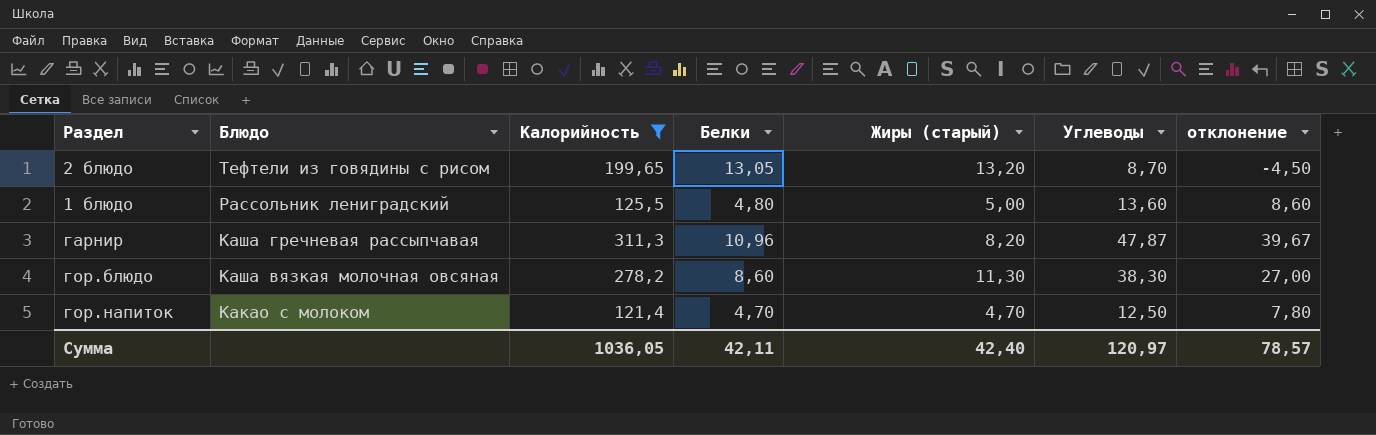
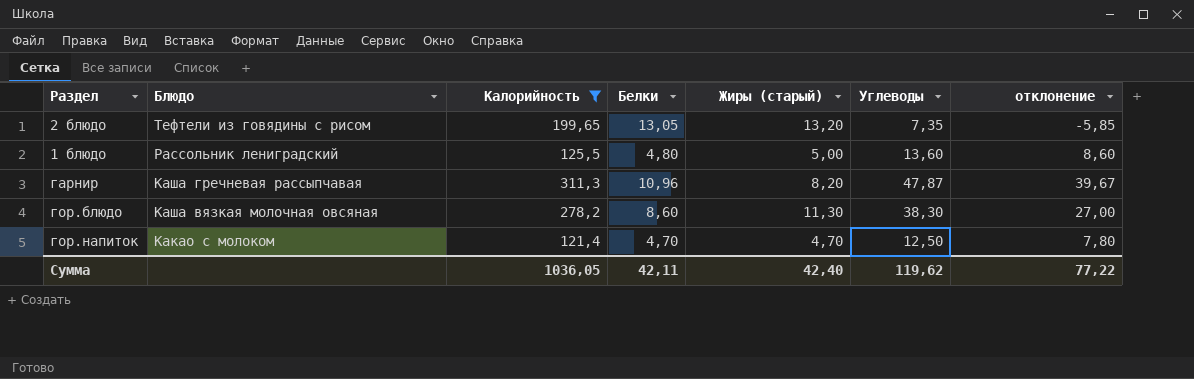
2 блюдо | Углеводы: 8,70 -> 7,35
2 блюдо | отклонение: -4,50 -> -5,85
Сумма | Углеводы: 120,97 -> 119,62
Сумма | отклонение: 78,57 -> 77,22

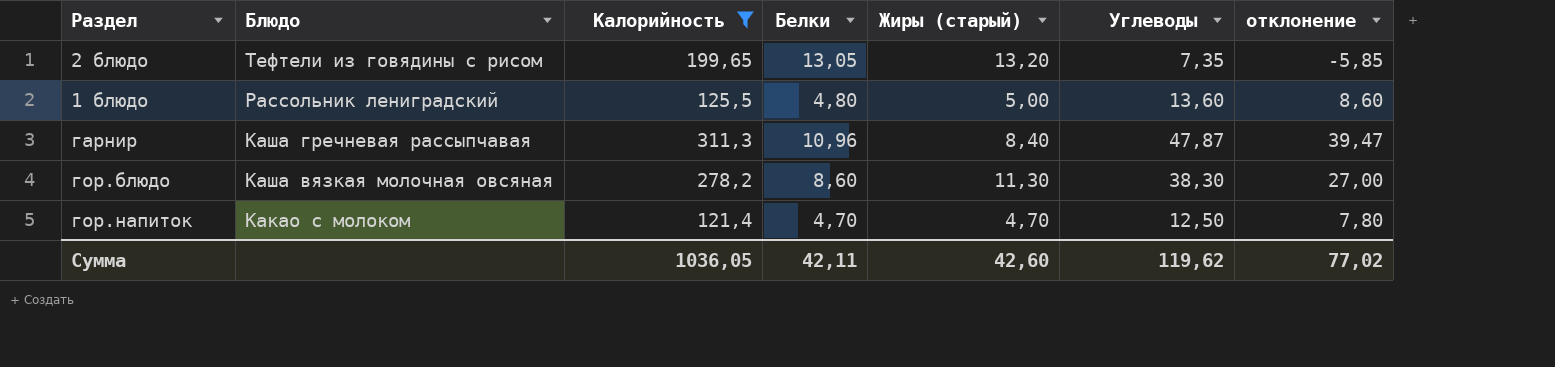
гарнир | Жиры (старый): 8,20 -> 8,40
гарнир | отклонение: 39,67 -> 39,47
Сумма | Жиры (старый): 42,40 -> 42,60
Сумма | отклонение: 77,22 -> 77,02

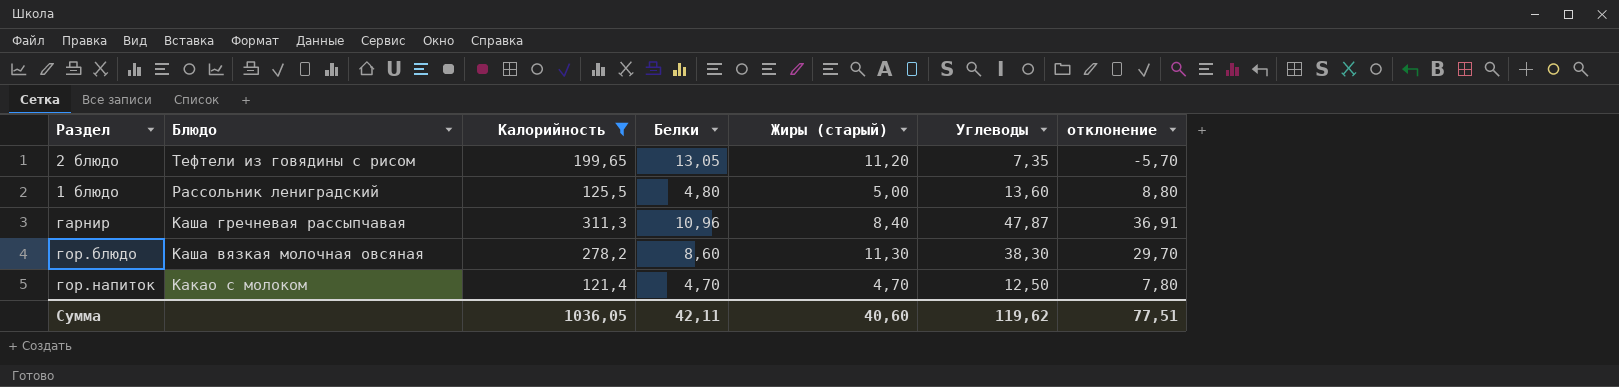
column отклонение | formula: [Углеводы] - [Жиры (старый)] -> [Углеводы] - [Белки]
2 блюдо | Жиры (старый): 13,20 -> 11,20
Сумма | Жиры (старый): 42,60 -> 40,60
Сумма | отклонение: 77,02 -> 77,51

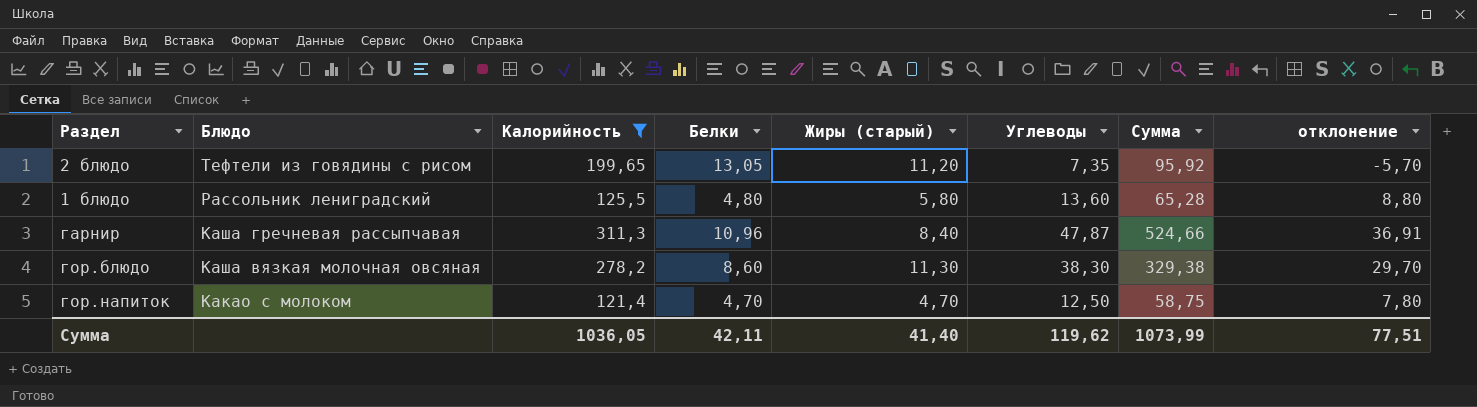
column Сумма | formula: none -> [Белки] * [Углеводы]
1 блюдо | Жиры (старый): 5,00 -> 5,80
Сумма | Жиры (старый): 40,60 -> 41,40

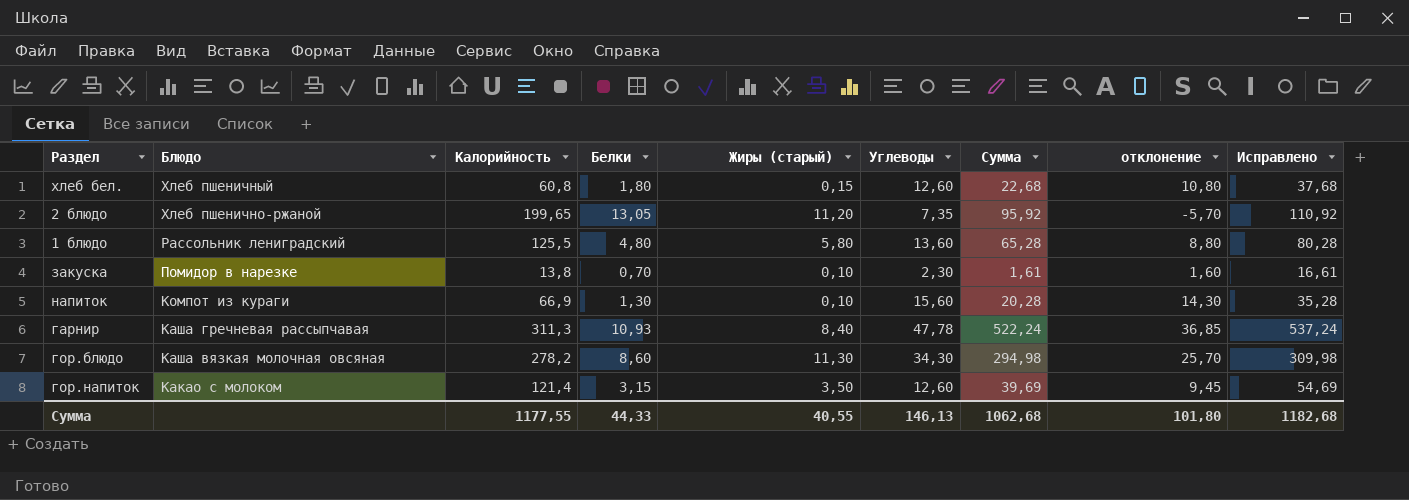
filter: Калорийность >= 121,4 -> none
column Исправлено | formula: none -> [Сумма] + 15
2 блюдо | Блюдо: Тефтели из говядины с рисом -> Хлеб пшенично-ржаной
гарнир | Белки: 10,96 -> 10,93
гарнир | Углеводы: 47,87 -> 47,78
гарнир | Сумма: 524,66 -> 522,24
гарнир | отклонение: 36,91 -> 36,85
гор.блюдо | Углеводы: 38,30 -> 34,30
гор.блюдо | Сумма: 329,38 -> 294,98
гор.блюдо | отклонение: 29,70 -> 25,70
гор.напиток | Белки: 4,70 -> 3,15
гор.напиток | Жиры (старый): 4,70 -> 3,50
гор.напиток | Углеводы: 12,50 -> 12,60
гор.напиток | Сумма: 58,75 -> 39,69
гор.напиток | отклонение: 7,80 -> 9,45
Сумма | Калорийность: 1036,05 -> 1177,55
Сумма | Белки: 42,11 -> 44,33
Сумма | Жиры (старый): 41,40 -> 40,55
Сумма | Углеводы: 119,62 -> 146,13
Сумма | Сумма: 1073,99 -> 1062,68
Сумма | отклонение: 77,51 -> 101,80

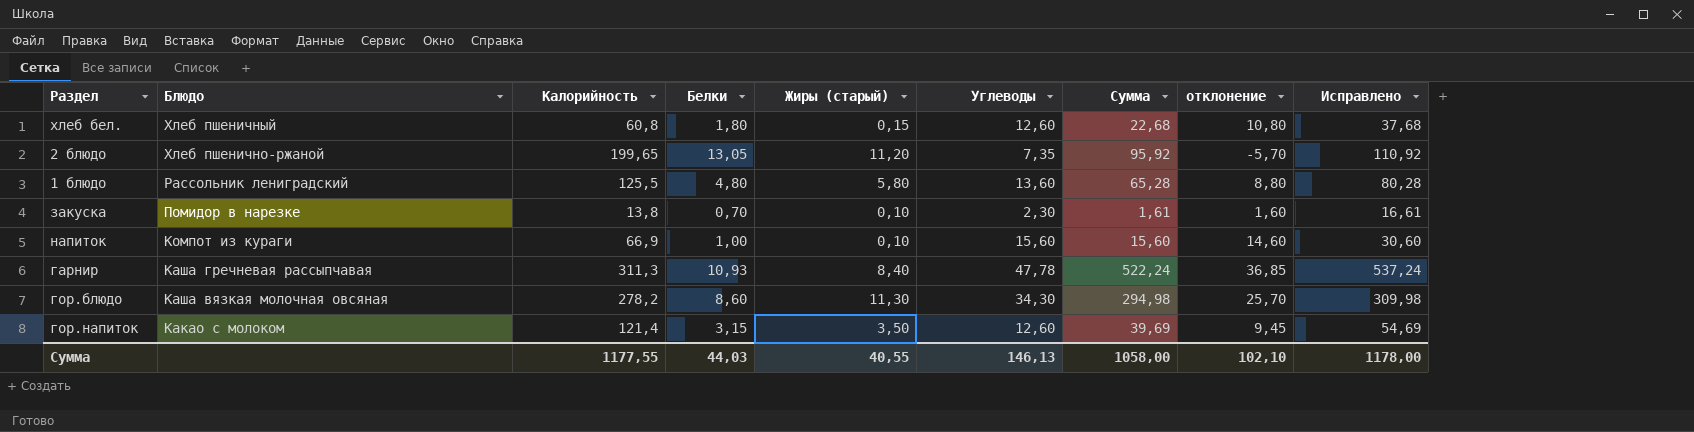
напиток | Белки: 1,30 -> 1,00
напиток | Сумма: 20,28 -> 15,60
напиток | отклонение: 14,30 -> 14,60
напиток | Исправлено: 35,28 -> 30,60
Сумма | Белки: 44,33 -> 44,03
Сумма | Сумма: 1062,68 -> 1058,00
Сумма | отклонение: 101,80 -> 102,10
Сумма | Исправлено: 1182,68 -> 1178,00

